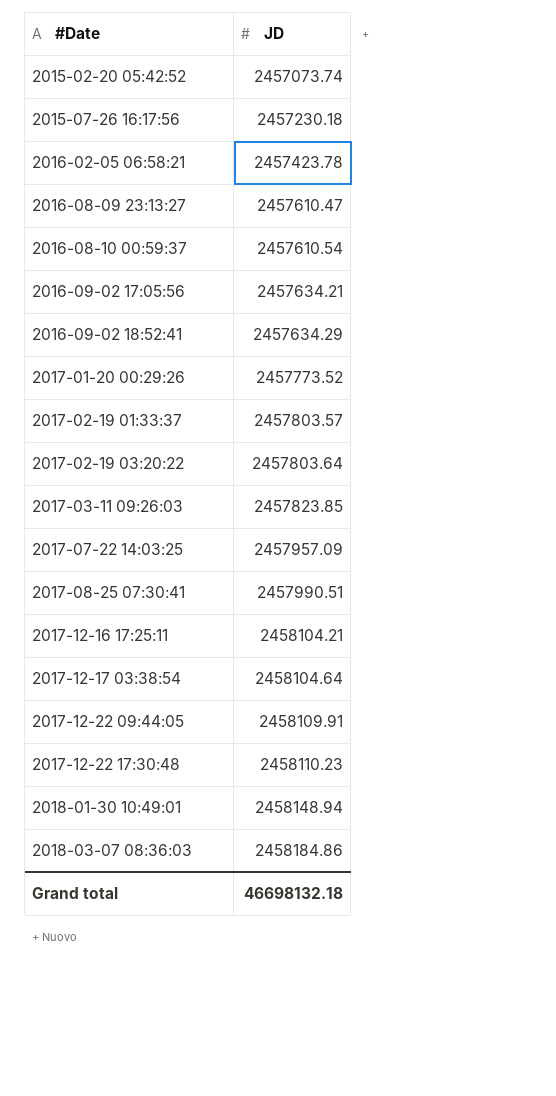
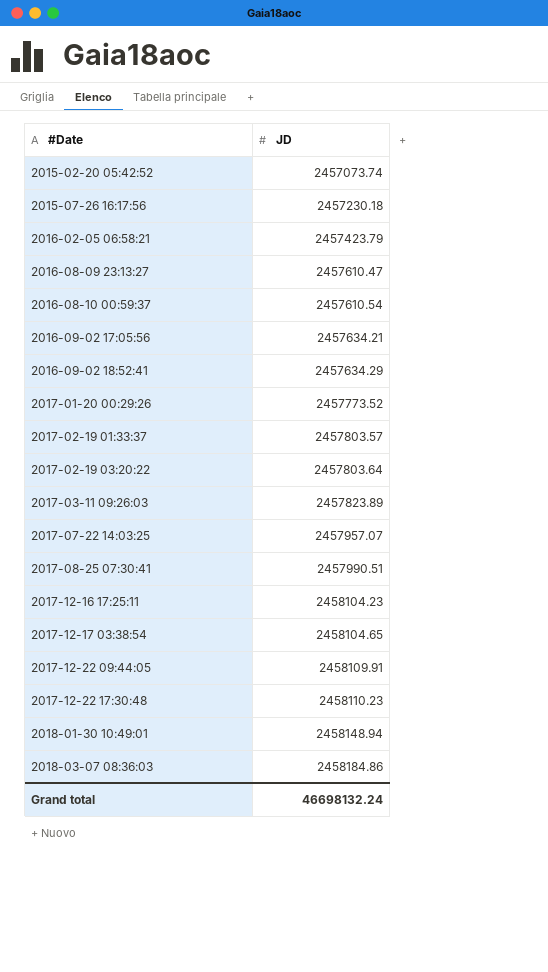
2016-02-05 06:58:21 | JD: 2457423.78 -> 2457423.79
2017-03-11 09:26:03 | JD: 2457823.85 -> 2457823.89
2017-07-22 14:03:25 | JD: 2457957.09 -> 2457957.07
2017-12-16 17:25:11 | JD: 2458104.21 -> 2458104.23
2017-12-17 03:38:54 | JD: 2458104.64 -> 2458104.65
Grand total | JD: 46698132.18 -> 46698132.24

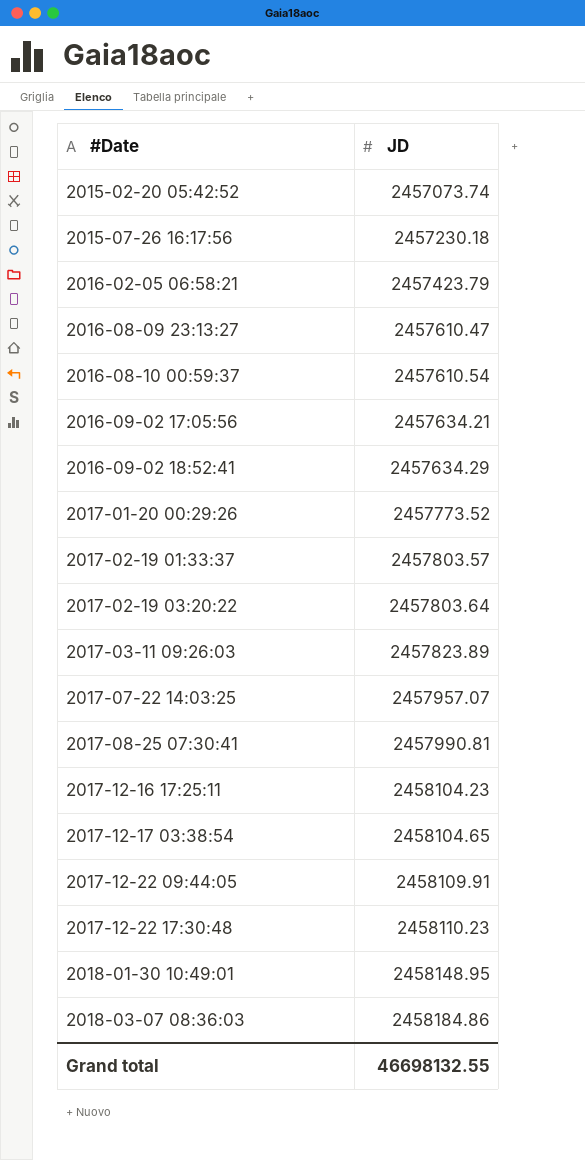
2017-08-25 07:30:41 | JD: 2457990.51 -> 2457990.81
2018-01-30 10:49:01 | JD: 2458148.94 -> 2458148.95
Grand total | JD: 46698132.24 -> 46698132.55

